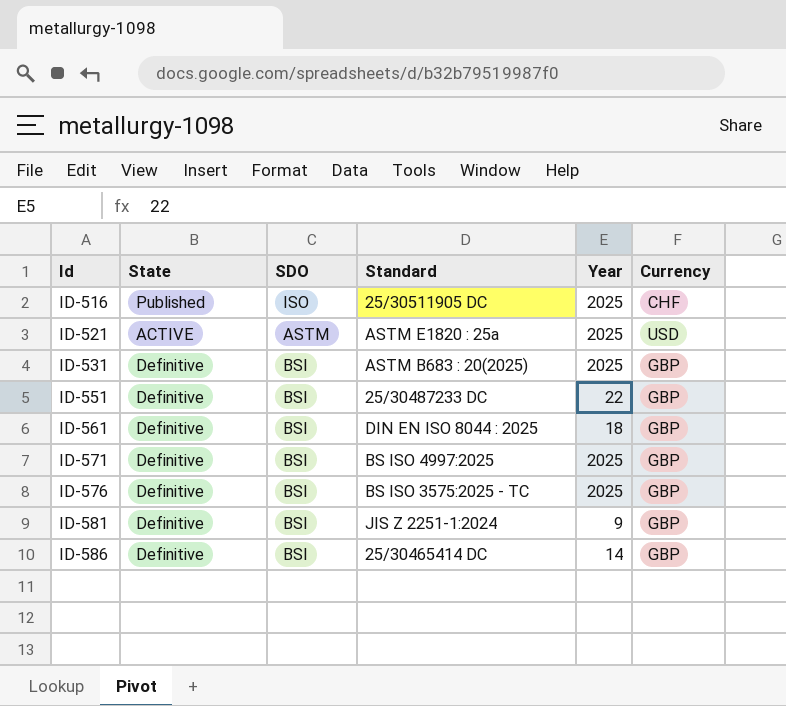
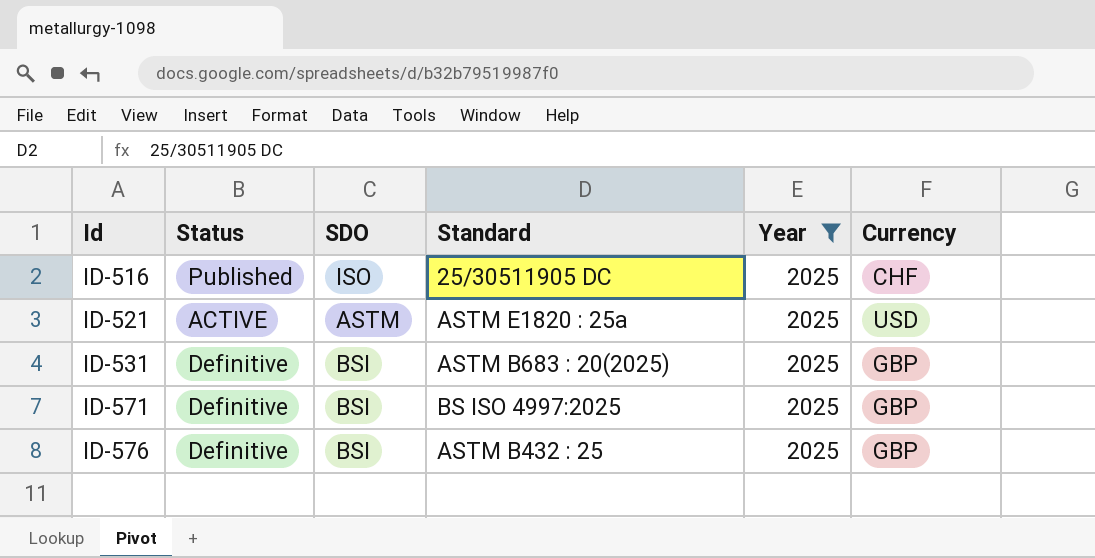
filter: none -> Year = 2025
column name: State -> Status
ID-576 | Standard: BS ISO 3575:2025 - TC -> ASTM B432 : 25

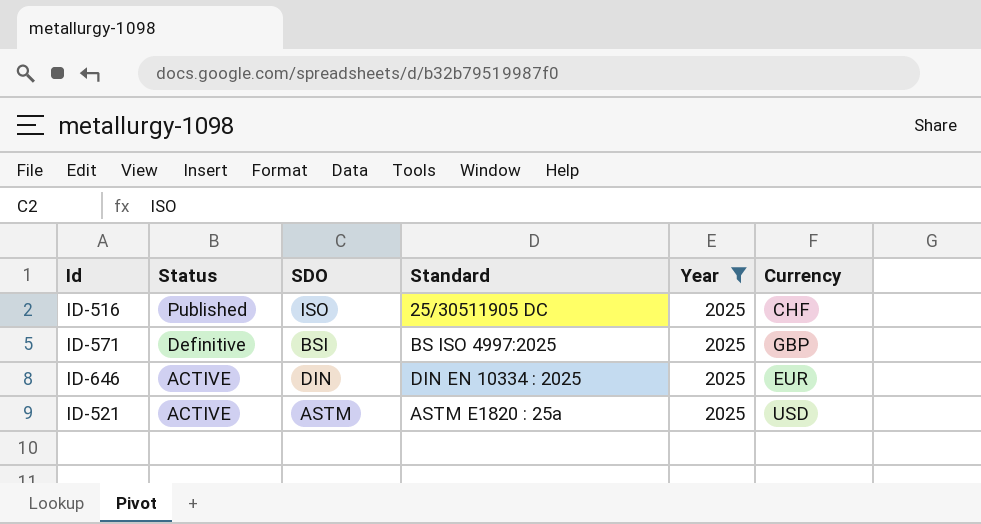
row order: Id ascending -> Status descending
row ID-531: Definitive | BSI | ASTM B683 : 20(2025) | 2025 | GBP -> none
row ID-576: Definitive | BSI | ASTM B432 : 25 | 2025 | GBP -> none
row ID-646: none -> ACTIVE | DIN | DIN EN 10334 : 2025 | 2025 | EUR

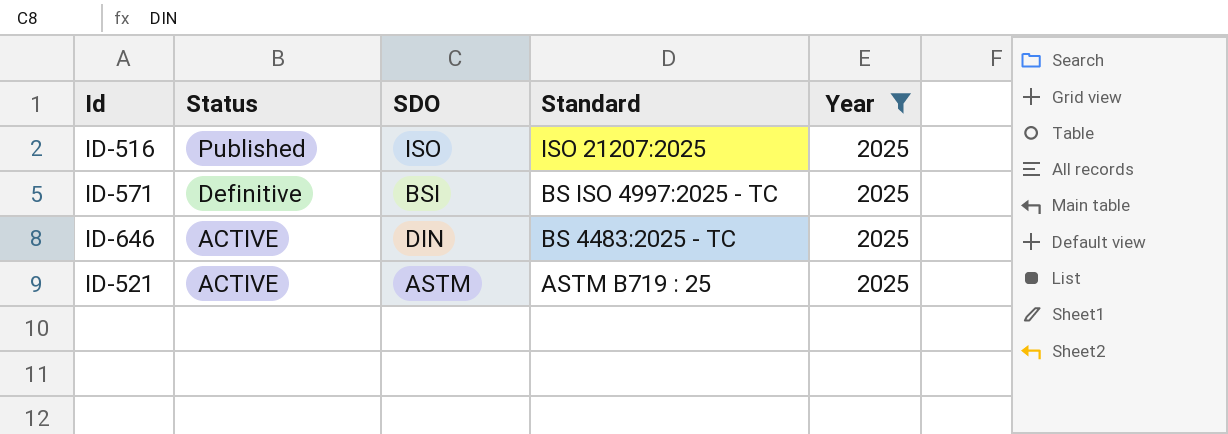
column Currency | position: 6 -> none
ID-516 | Standard: 25/30511905 DC -> ISO 21207:2025
ID-571 | Standard: BS ISO 4997:2025 -> BS ISO 4997:2025 - TC
ID-646 | Standard: DIN EN 10334 : 2025 -> BS 4483:2025 - TC
ID-521 | Standard: ASTM E1820 : 25a -> ASTM B719 : 25

